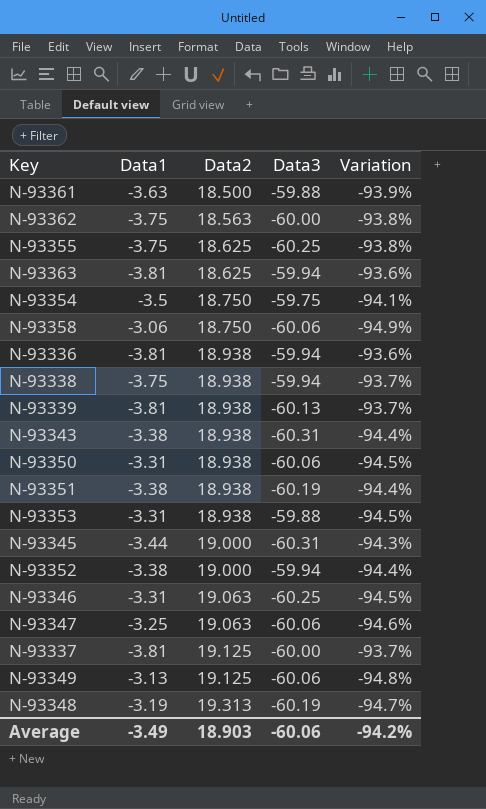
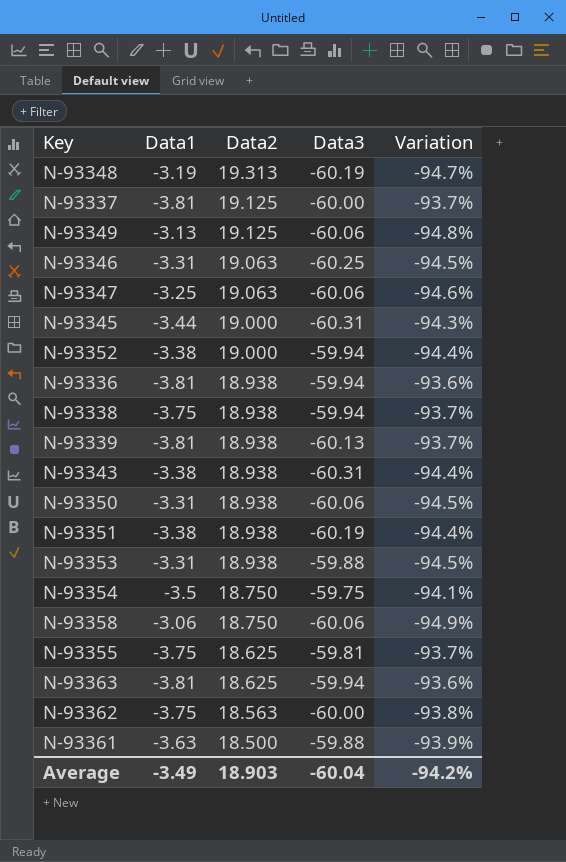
row order: Data2 ascending -> Data2 descending
N-93355 | Data3: -60.25 -> -59.81
N-93355 | Variation: -93.8% -> -93.7%
Average | Data3: -60.06 -> -60.04

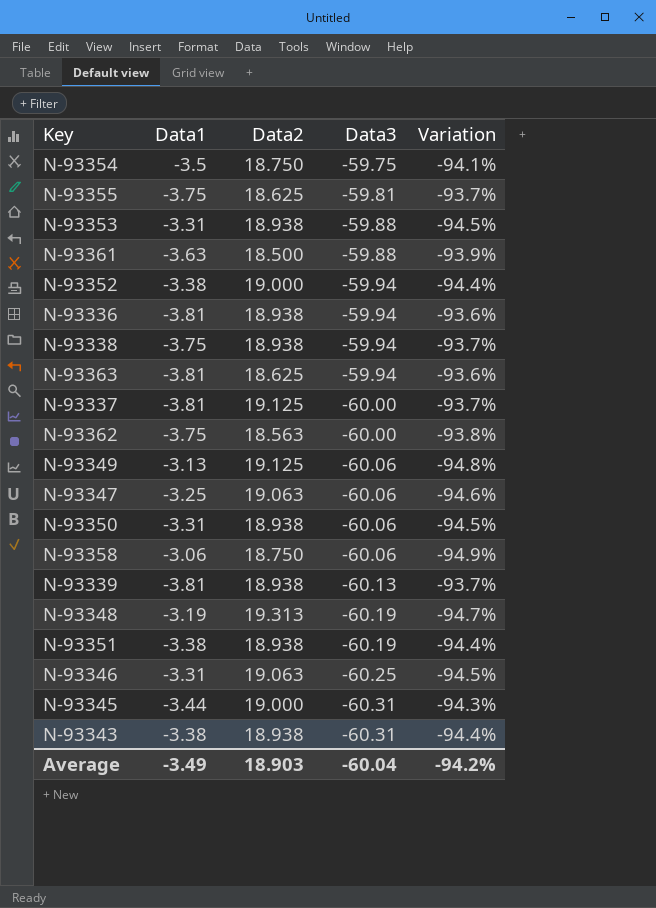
row order: Data2 descending -> Data3 descending

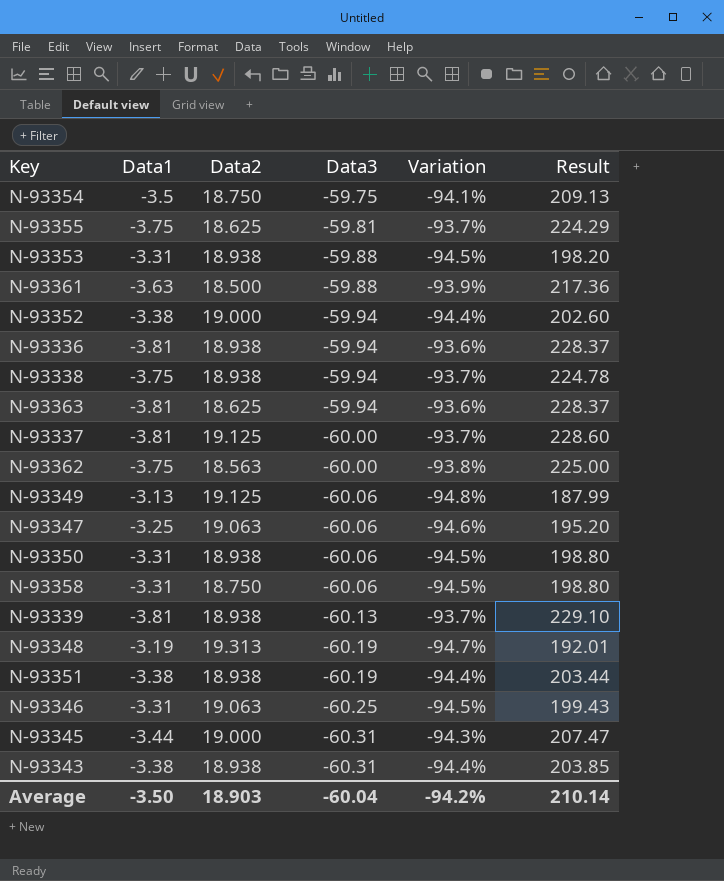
column Result | formula: none -> [Data1] * [Data3]
N-93358 | Data1: -3.06 -> -3.31
N-93358 | Variation: -94.9% -> -94.5%
Average | Data1: -3.49 -> -3.50

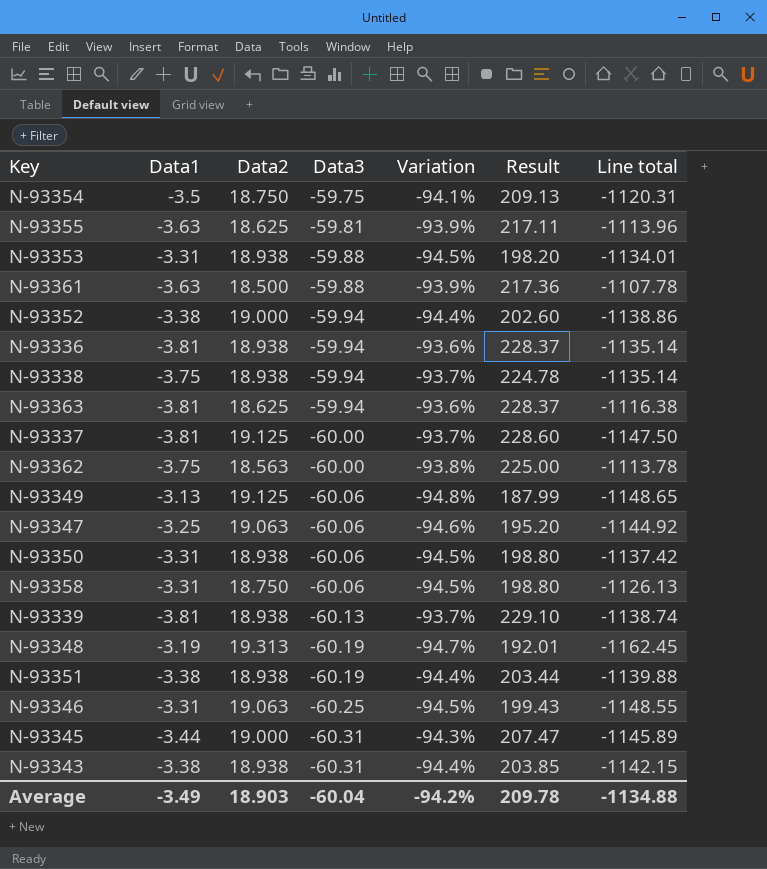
column Line total | formula: none -> [Data2] * [Data3]
N-93355 | Data1: -3.75 -> -3.63
N-93355 | Variation: -93.7% -> -93.9%
N-93355 | Result: 224.29 -> 217.11
Average | Data1: -3.50 -> -3.49
Average | Result: 210.14 -> 209.78

